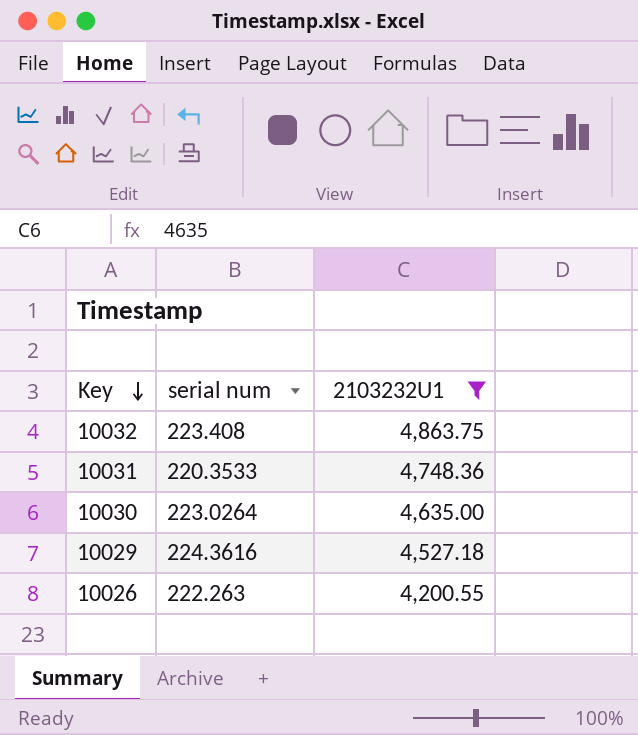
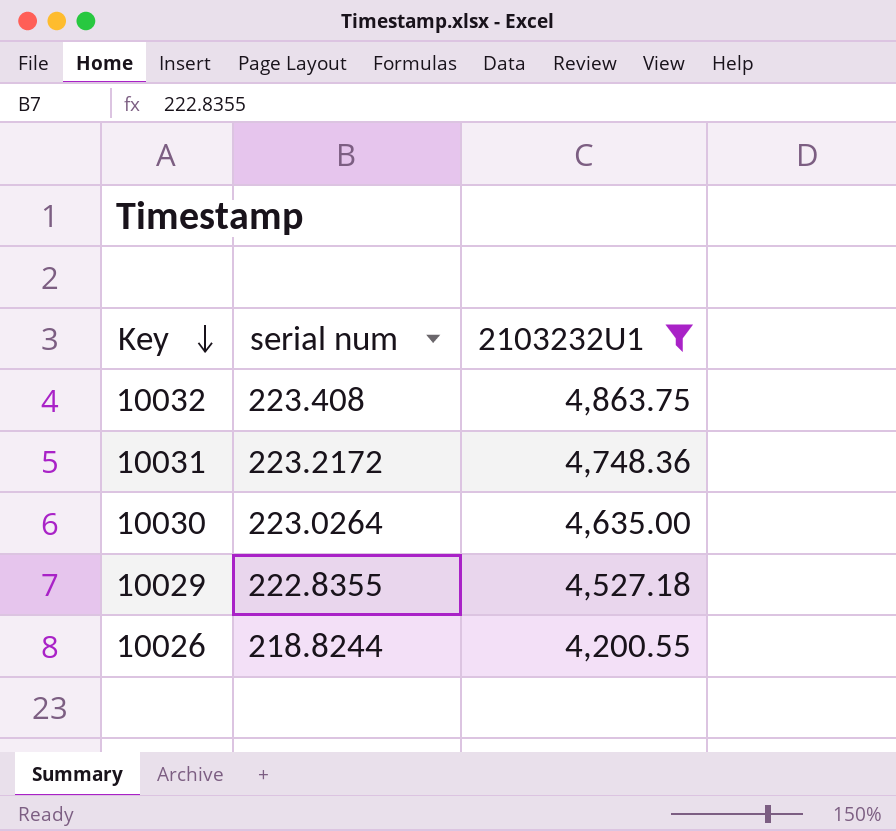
10031 | serial num: 220.3533 -> 223.2172
10029 | serial num: 224.3616 -> 222.8355
10026 | serial num: 222.263 -> 218.8244

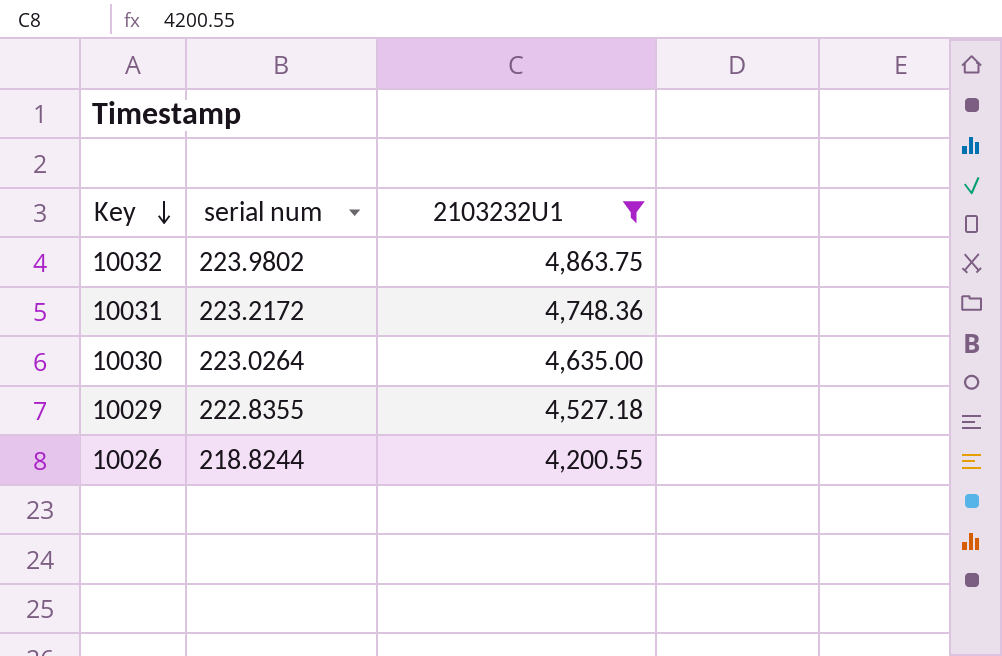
10032 | serial num: 223.408 -> 223.9802

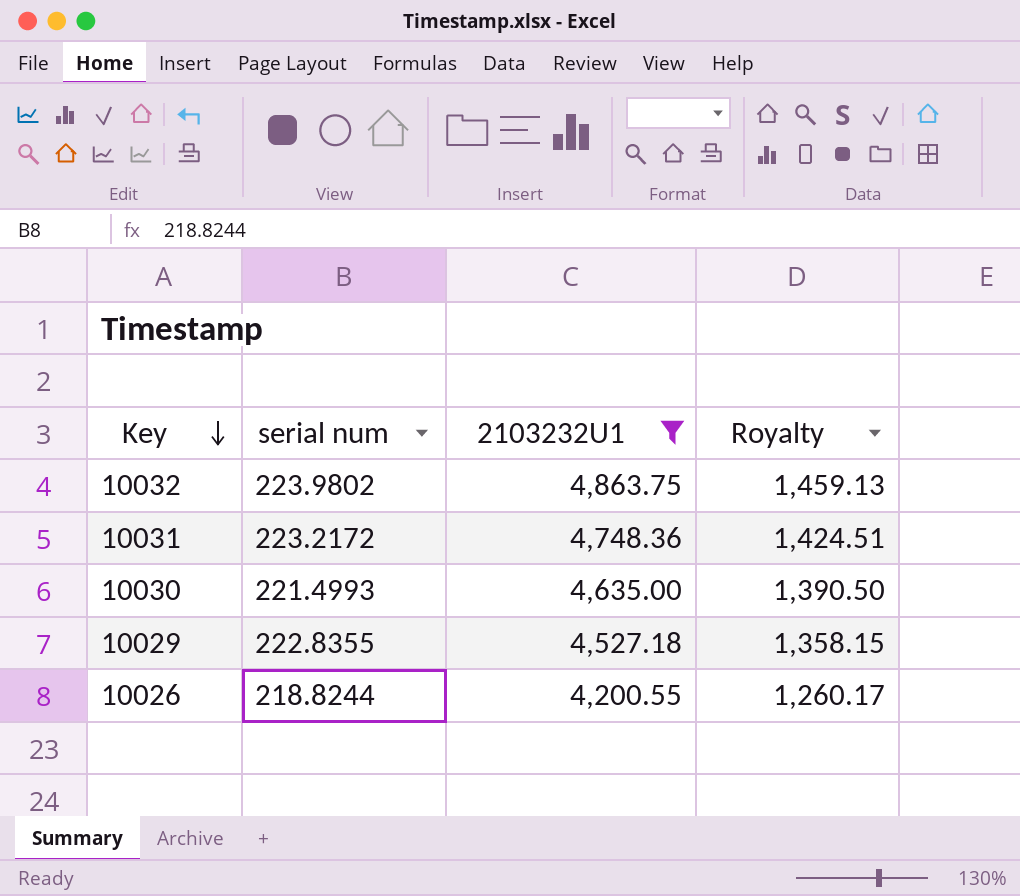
column Royalty | formula: none -> [2103232U1] * 0.3
10030 | serial num: 223.0264 -> 221.4993

